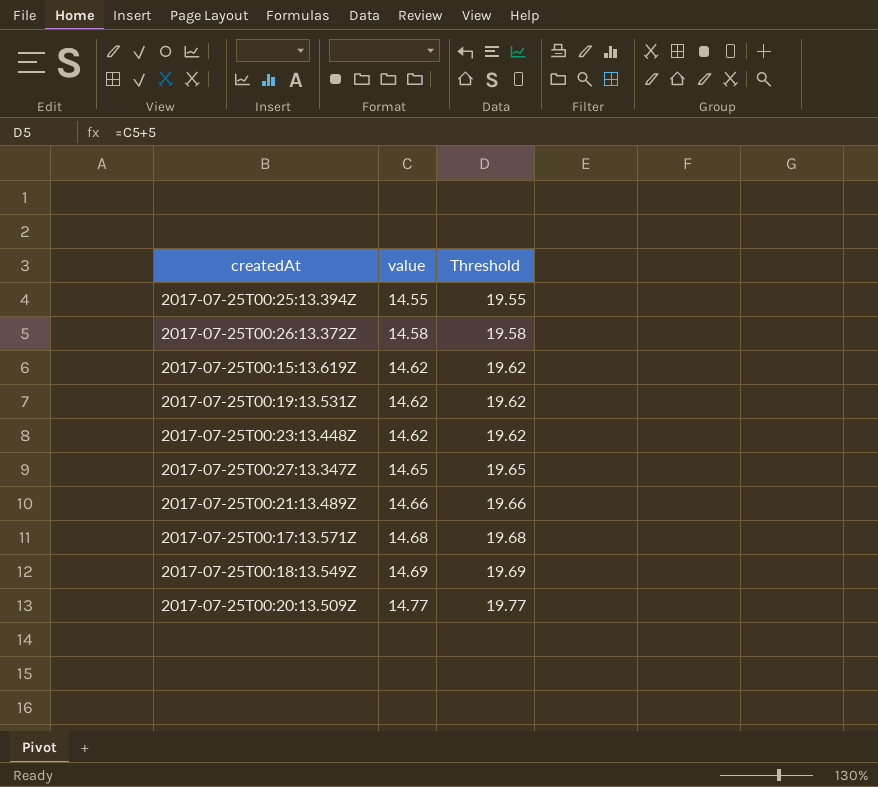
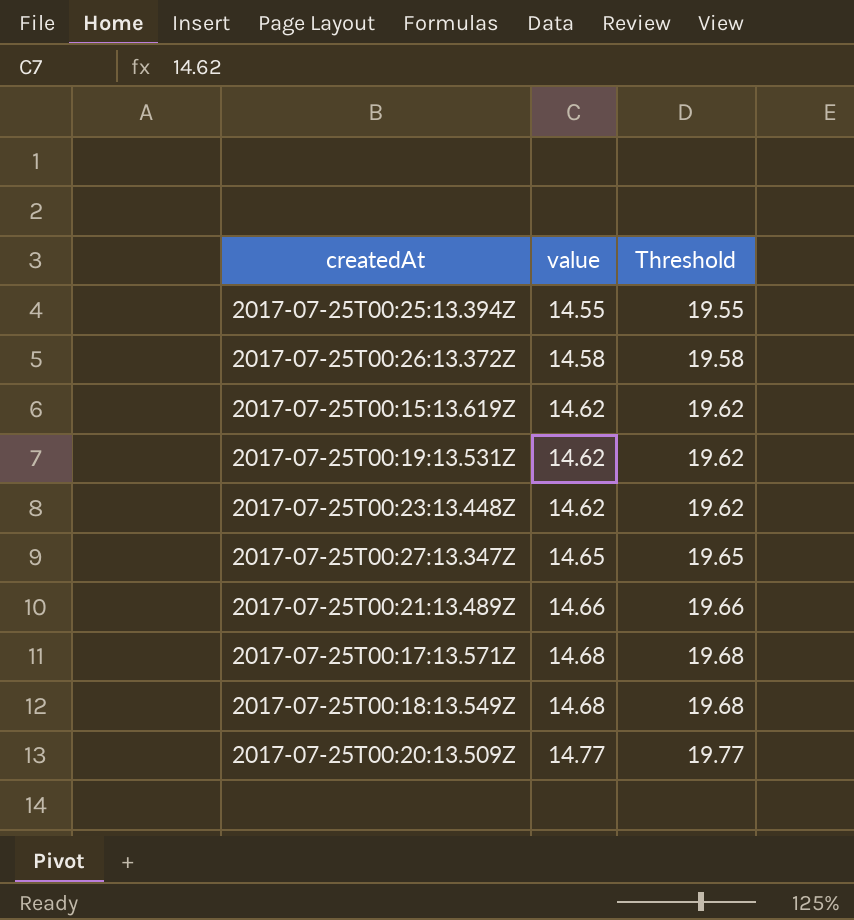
2017-07-25T00:18:13.549Z | value: 14.69 -> 14.68
2017-07-25T00:18:13.549Z | Threshold: 19.69 -> 19.68

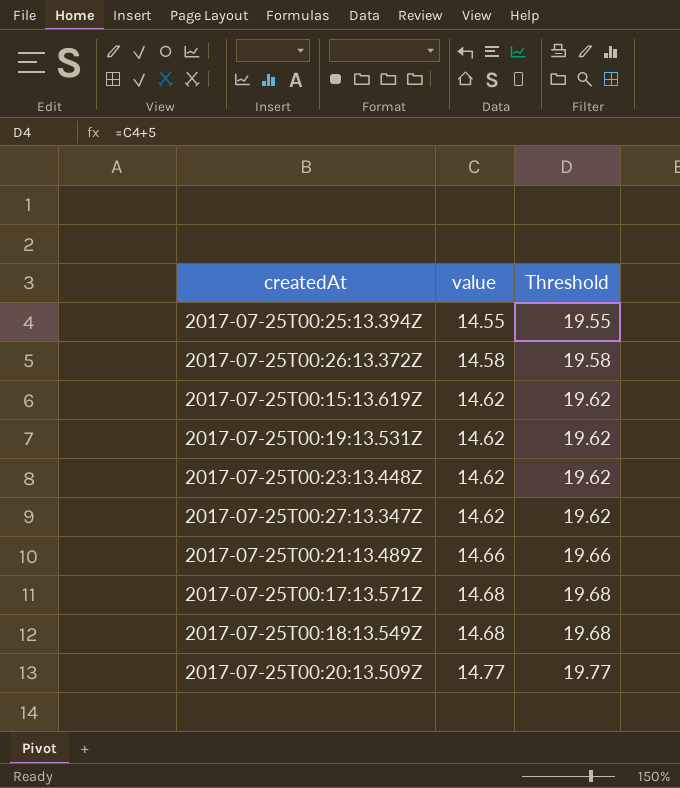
2017-07-25T00:27:13.347Z | value: 14.65 -> 14.62
2017-07-25T00:27:13.347Z | Threshold: 19.65 -> 19.62

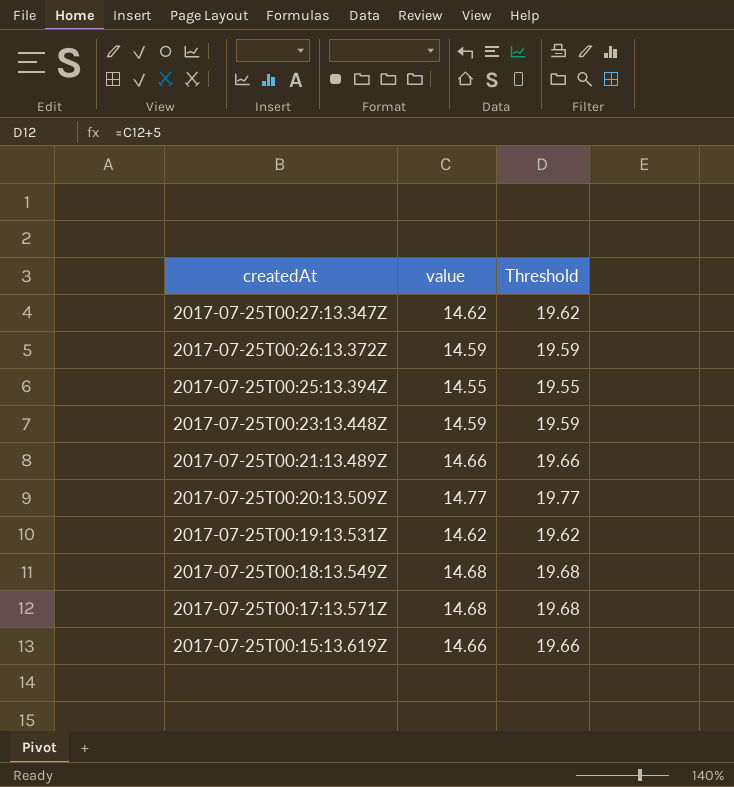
row order: value ascending -> createdAt descending
2017-07-25T00:26:13.372Z | value: 14.58 -> 14.59
2017-07-25T00:26:13.372Z | Threshold: 19.58 -> 19.59
2017-07-25T00:23:13.448Z | value: 14.62 -> 14.59
2017-07-25T00:23:13.448Z | Threshold: 19.62 -> 19.59
2017-07-25T00:15:13.619Z | value: 14.62 -> 14.66
2017-07-25T00:15:13.619Z | Threshold: 19.62 -> 19.66

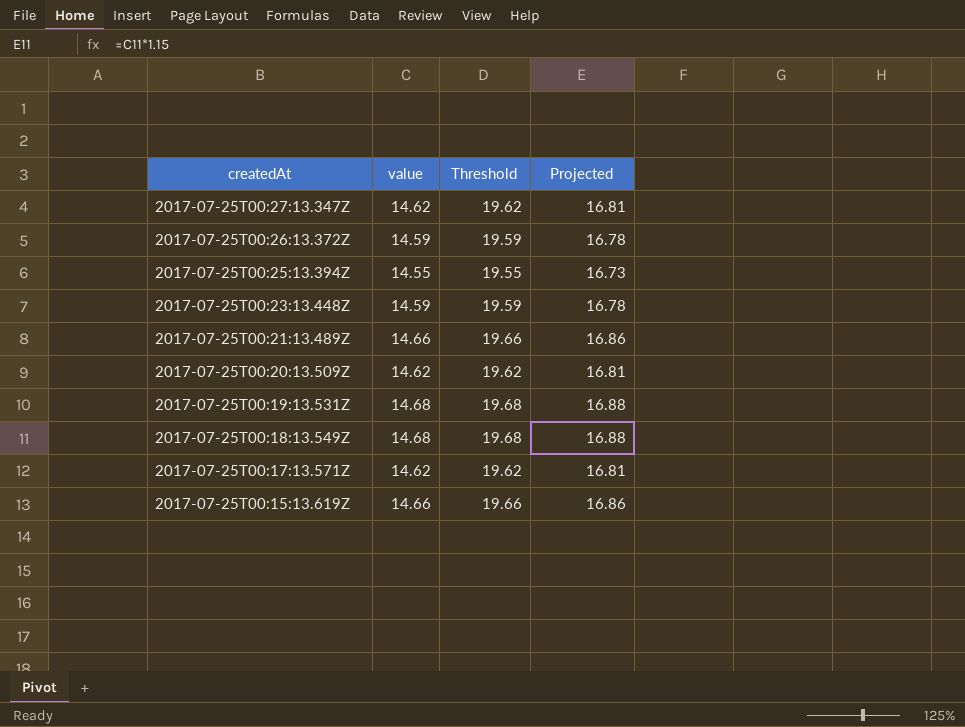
column Projected | formula: none -> [value] * 1.15
2017-07-25T00:20:13.509Z | value: 14.77 -> 14.62
2017-07-25T00:20:13.509Z | Threshold: 19.77 -> 19.62
2017-07-25T00:19:13.531Z | value: 14.62 -> 14.68
2017-07-25T00:19:13.531Z | Threshold: 19.62 -> 19.68
2017-07-25T00:17:13.571Z | value: 14.68 -> 14.62
2017-07-25T00:17:13.571Z | Threshold: 19.68 -> 19.62

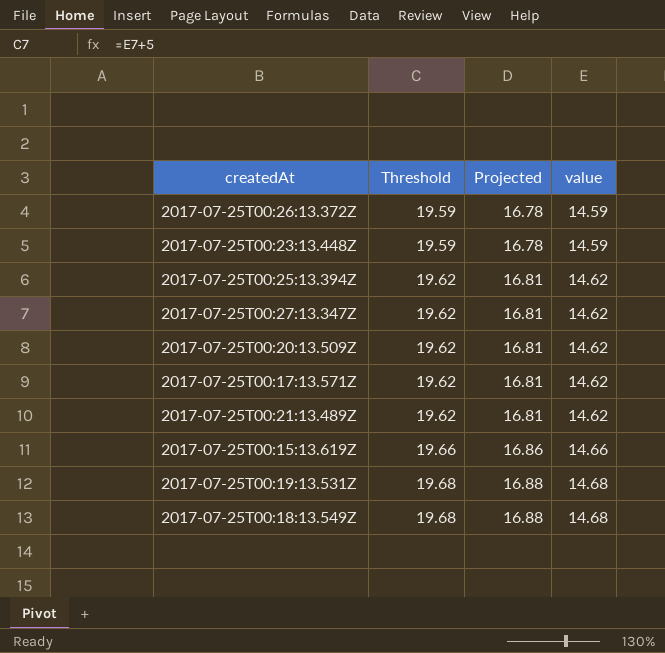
row order: createdAt descending -> Threshold ascending
column value | position: 2 -> 4
2017-07-25T00:25:13.394Z | Threshold: 19.55 -> 19.62
2017-07-25T00:25:13.394Z | Projected: 16.73 -> 16.81
2017-07-25T00:25:13.394Z | value: 14.55 -> 14.62
2017-07-25T00:21:13.489Z | Threshold: 19.66 -> 19.62
2017-07-25T00:21:13.489Z | Projected: 16.86 -> 16.81
2017-07-25T00:21:13.489Z | value: 14.66 -> 14.62

